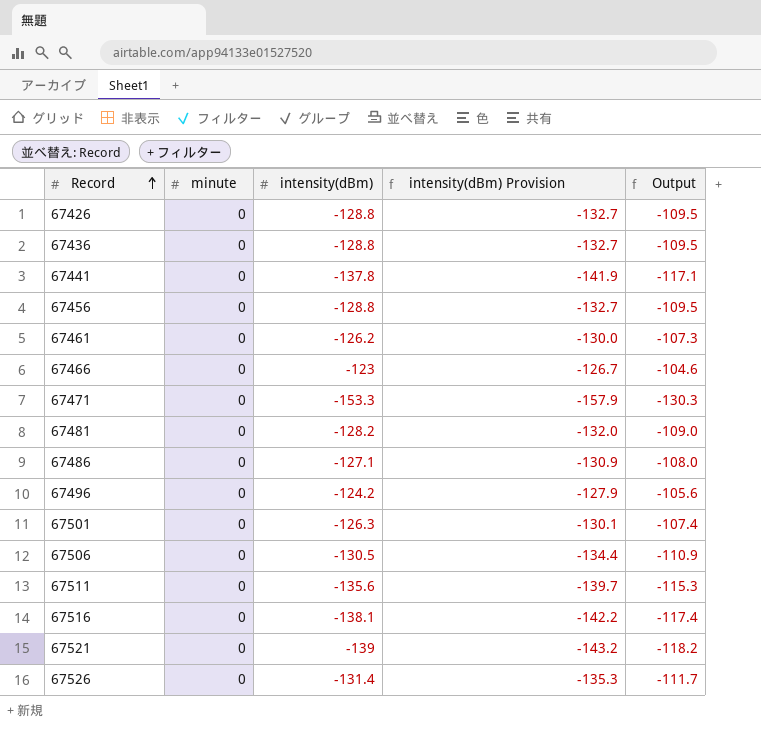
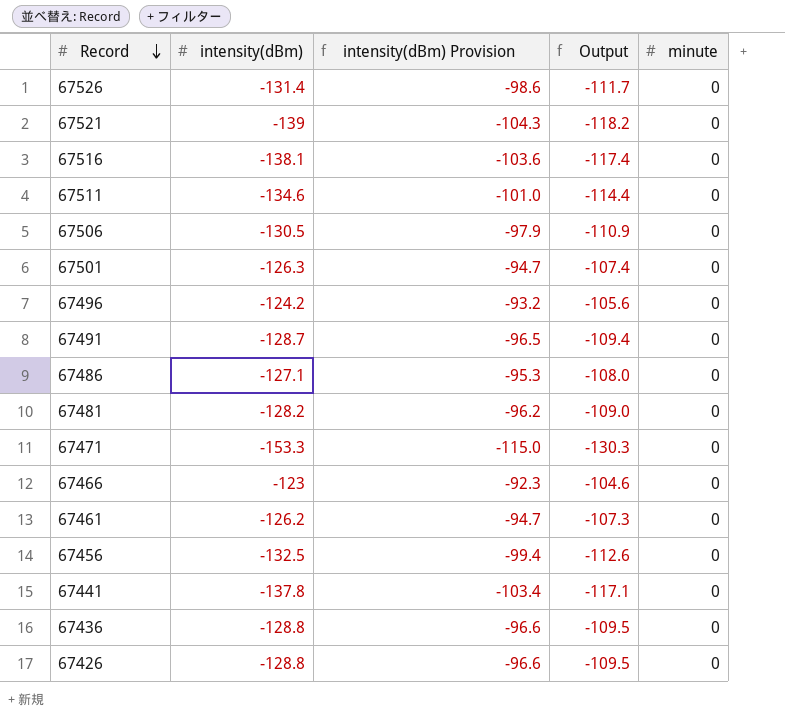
row order: Record ascending -> Record descending
column intensity(dBm) Provision | formula: [intensity(dBm)] * 1.03 -> [intensity(dBm)] * 0.75
column minute | position: 2 -> 5
67511 | intensity(dBm): -135.6 -> -134.6
67511 | Output: -115.3 -> -114.4
row 67491: none -> -128.7 | -96.5 | -109.4 | 0
67456 | intensity(dBm): -128.8 -> -132.5
67456 | Output: -109.5 -> -112.6

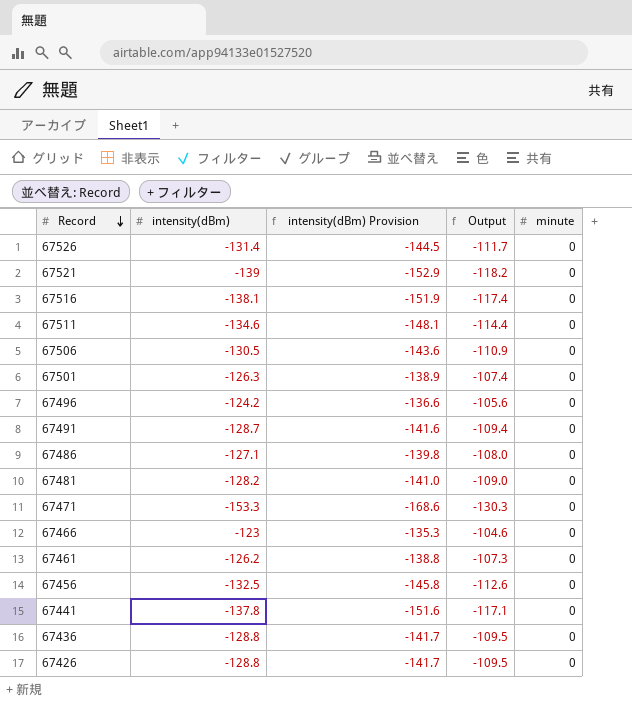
column intensity(dBm) Provision | formula: [intensity(dBm)] * 0.75 -> [intensity(dBm)] * 1.1

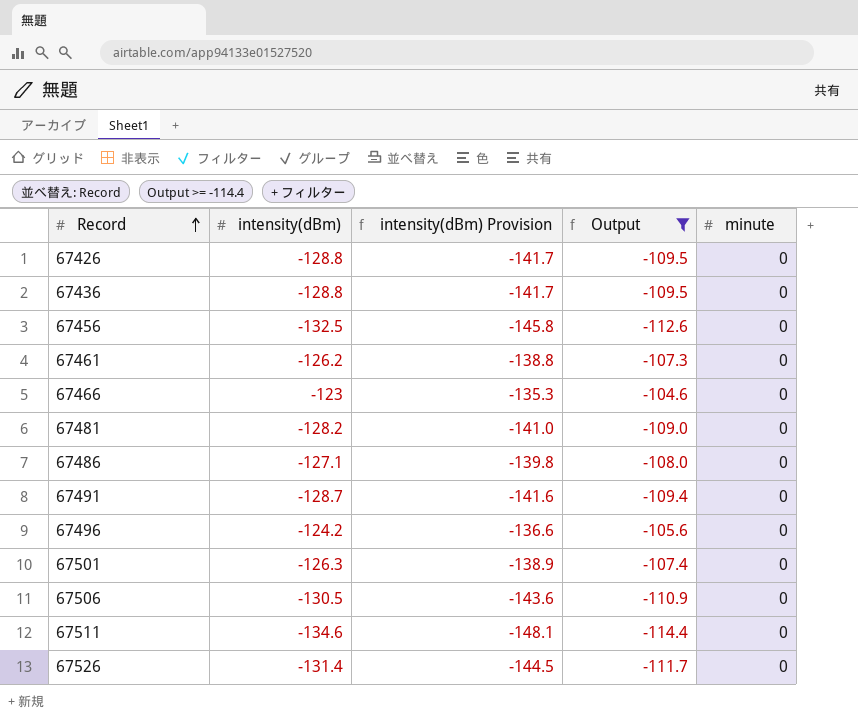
filter: none -> Output >= -114.4
row order: Record descending -> Record ascending

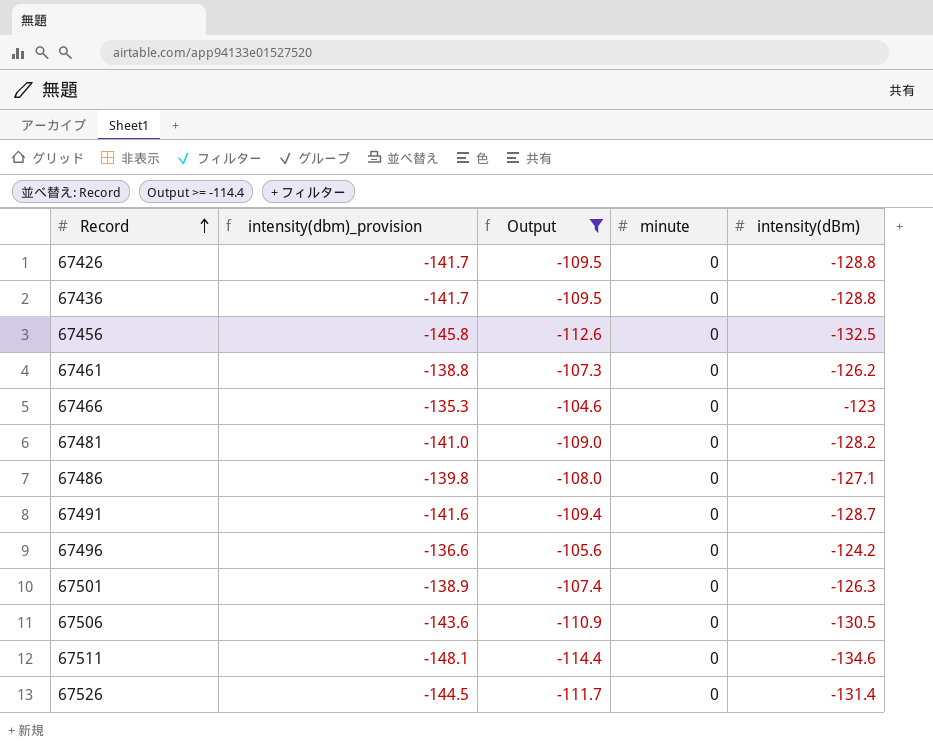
column name: intensity(dBm) Provision -> intensity(dbm)_provision
column intensity(dBm) | position: 2 -> 5

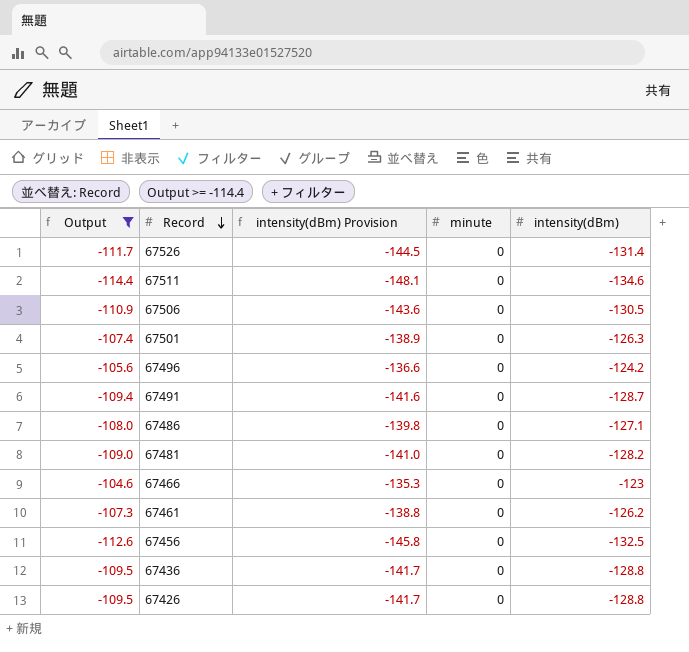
row order: Record ascending -> Record descending
column Output | position: 3 -> 1
column name: intensity(dbm)_provision -> intensity(dBm) Provision

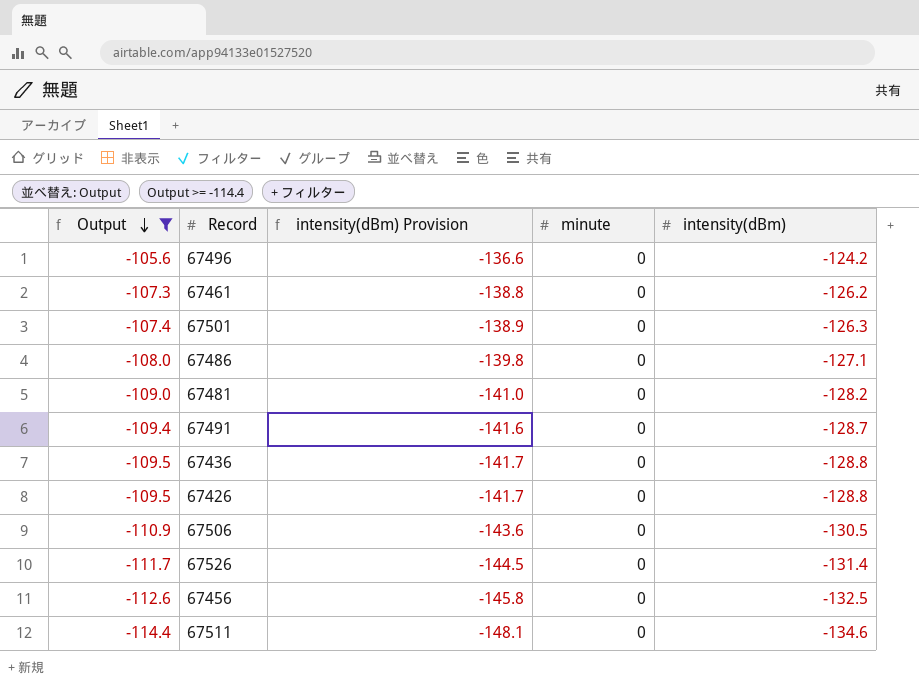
row order: Record descending -> Output descending
row 67466: -104.6 | -135.3 | 0 | -123 -> none

